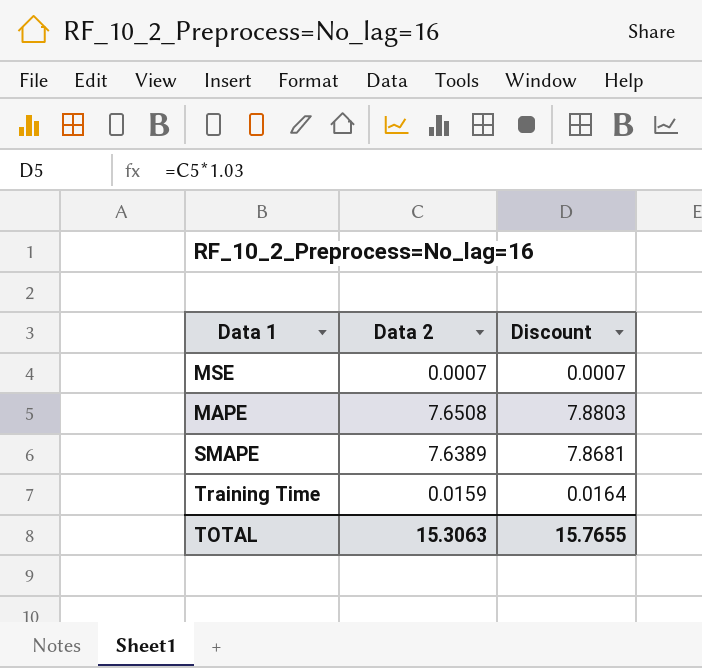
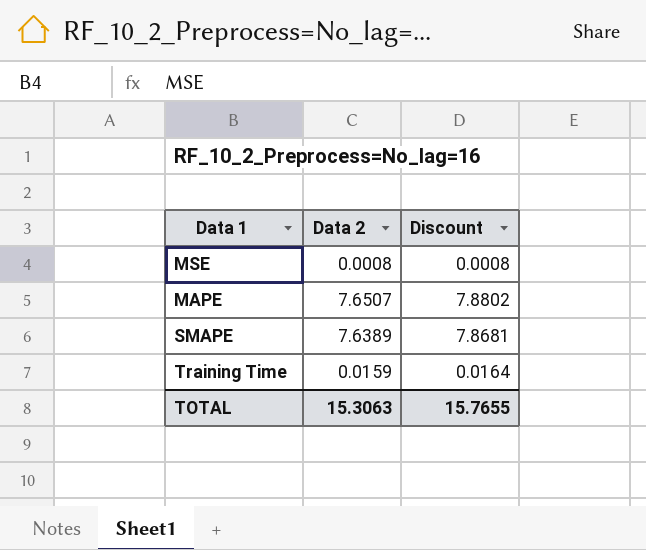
MSE | Data 2: 0.0007 -> 0.0008
MSE | Discount: 0.0007 -> 0.0008
MAPE | Data 2: 7.6508 -> 7.6507
MAPE | Discount: 7.8803 -> 7.8802

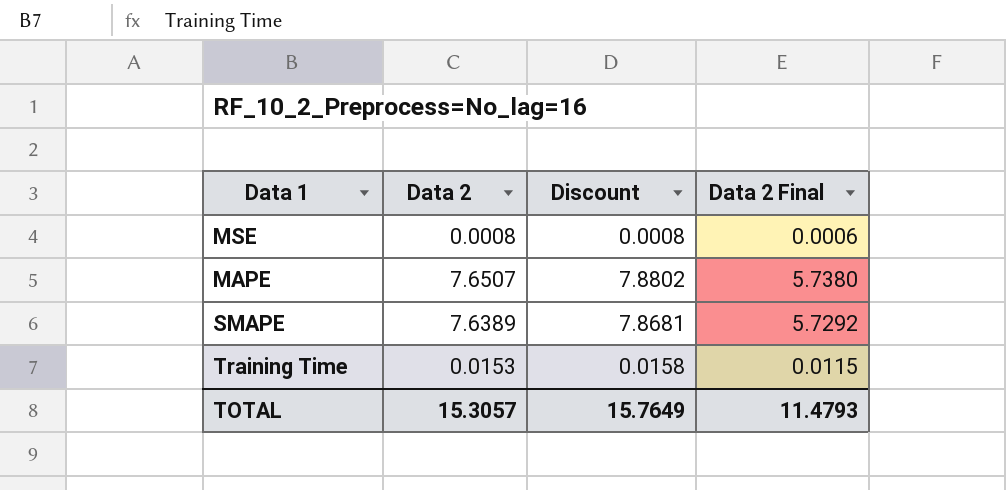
column Data 2 Final | formula: none -> [Data 2] * 0.75
Training Time | Data 2: 0.0159 -> 0.0153
Training Time | Discount: 0.0164 -> 0.0158
TOTAL | Data 2: 15.3063 -> 15.3057
TOTAL | Discount: 15.7655 -> 15.7649

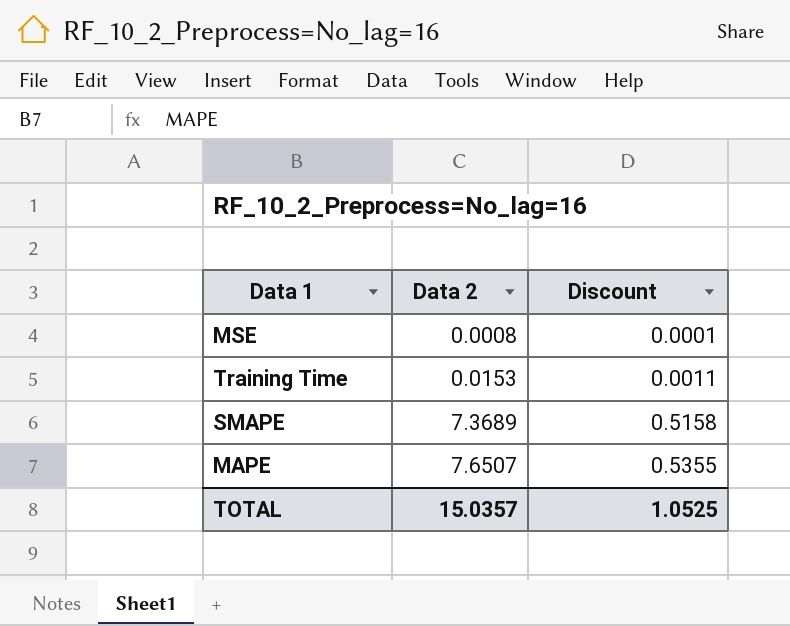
row order: none -> Data 2 ascending
column Data 2 Final | formula: [Data 2] * 0.75 -> none
column Discount | formula: [Data 2] * 1.03 -> [Data 2] * 0.07
SMAPE | Data 2: 7.6389 -> 7.3689
TOTAL | Data 2: 15.3057 -> 15.0357
TOTAL | Discount: 15.7649 -> 1.0525

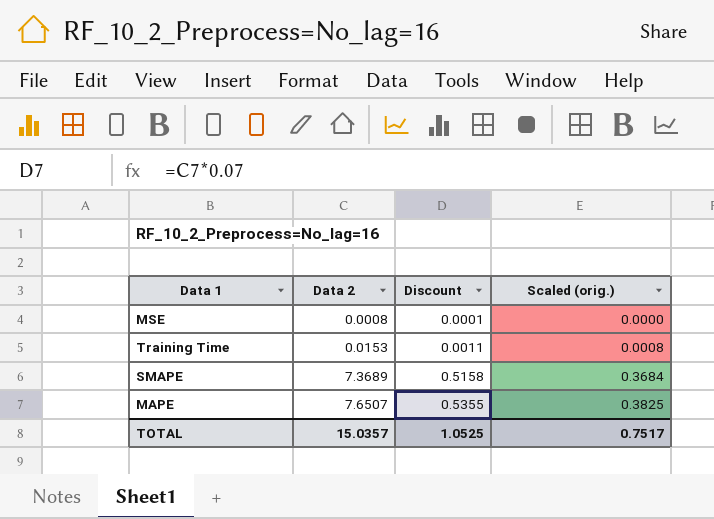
column Scaled (orig.) | formula: none -> [Data 2] * 0.05

